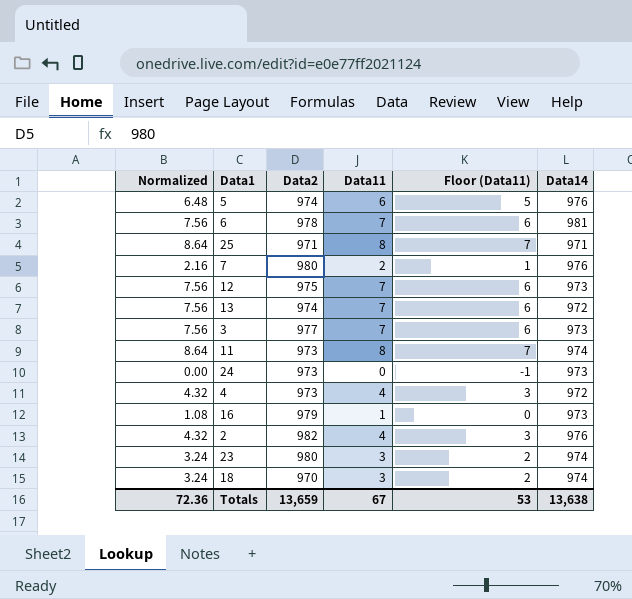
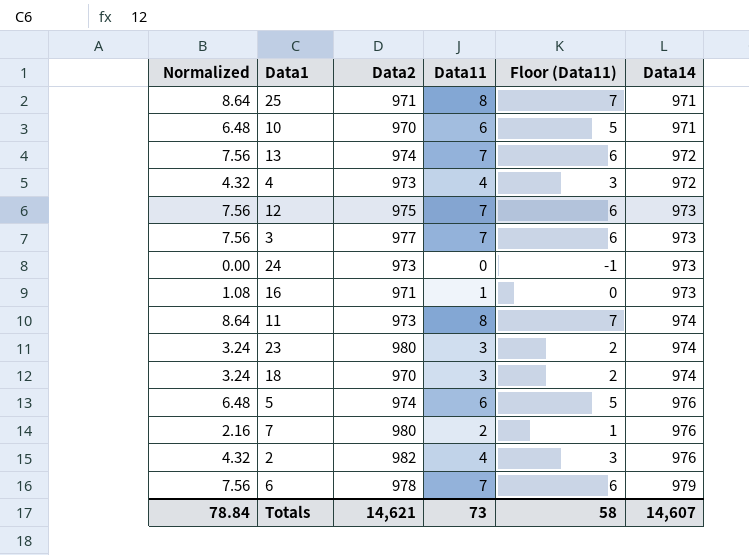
row order: none -> Data14 ascending
row 10: none -> 6.48 | 970 | 6 | 5 | 971
16 | Data2: 979 -> 971
6 | Data14: 981 -> 979
Totals | Normalized: 72.36 -> 78.84
Totals | Data2: 13,659 -> 14,621
Totals | Data11: 67 -> 73
Totals | Floor (Data11): 53 -> 58
Totals | Data14: 13,638 -> 14,607

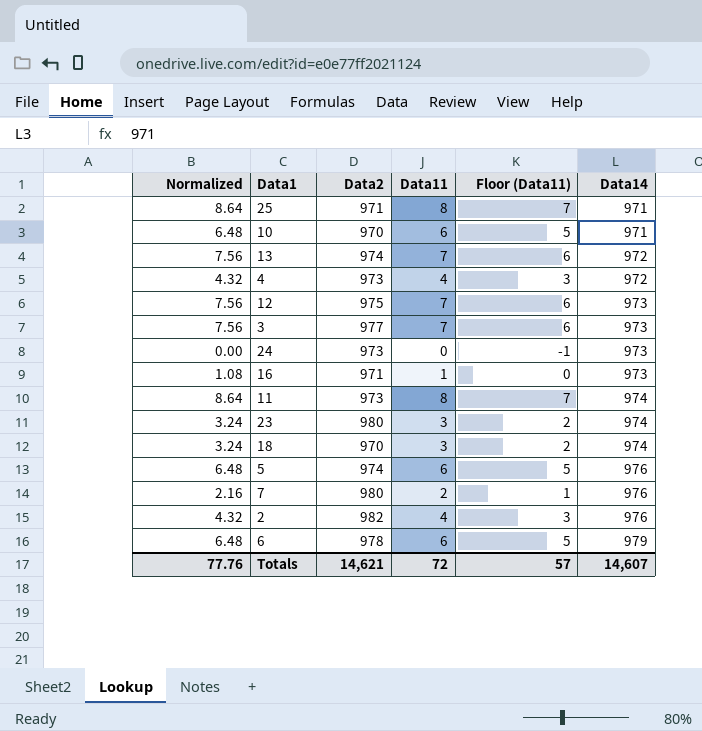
6 | Normalized: 7.56 -> 6.48
6 | Data11: 7 -> 6
6 | Floor (Data11): 6 -> 5
Totals | Normalized: 78.84 -> 77.76
Totals | Data11: 73 -> 72
Totals | Floor (Data11): 58 -> 57

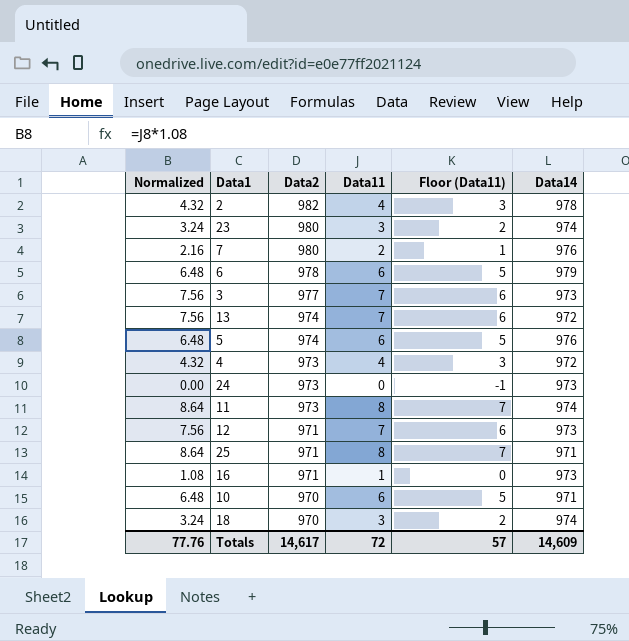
row order: Data14 ascending -> Data2 descending
2 | Data14: 976 -> 978
12 | Data2: 975 -> 971
Totals | Data2: 14,621 -> 14,617
Totals | Data14: 14,607 -> 14,609

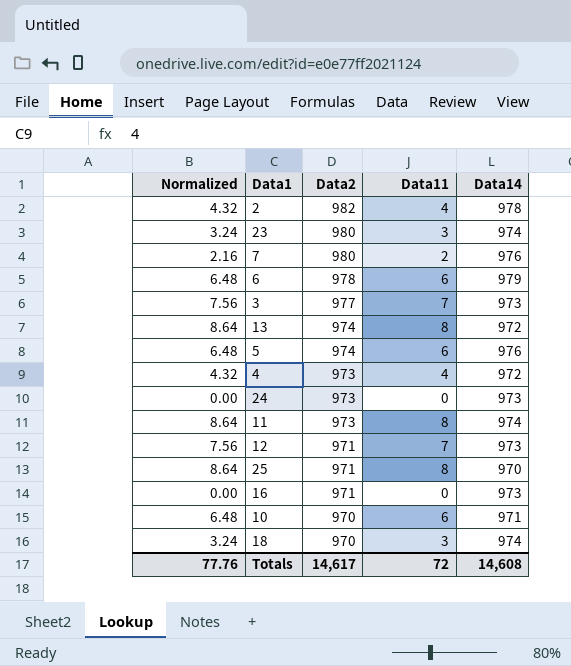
column Floor (Data11) | formula: [Data11] - 1 -> none
13 | Normalized: 7.56 -> 8.64
13 | Data11: 7 -> 8
25 | Data14: 971 -> 970
16 | Normalized: 1.08 -> 0.00
16 | Data11: 1 -> 0
Totals | Data14: 14,609 -> 14,608

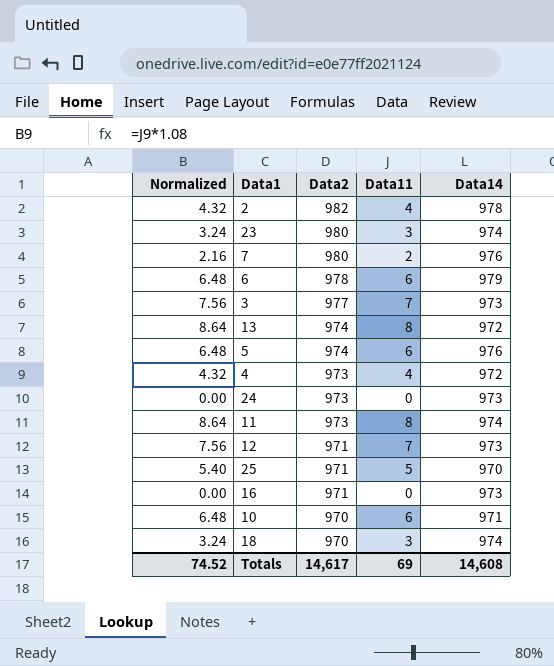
25 | Normalized: 8.64 -> 5.40
25 | Data11: 8 -> 5
Totals | Normalized: 77.76 -> 74.52
Totals | Data11: 72 -> 69

